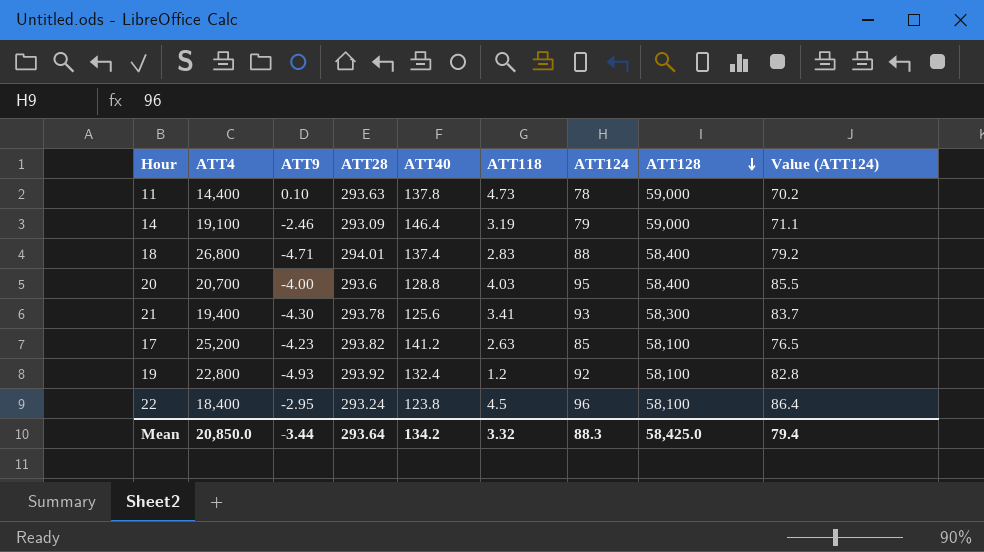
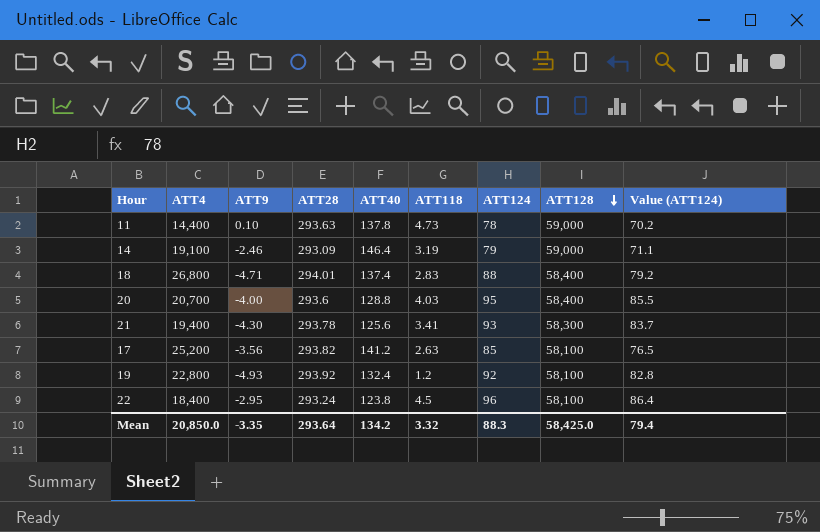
17 | ATT9: -4.23 -> -3.56
Mean | ATT9: -3.44 -> -3.35

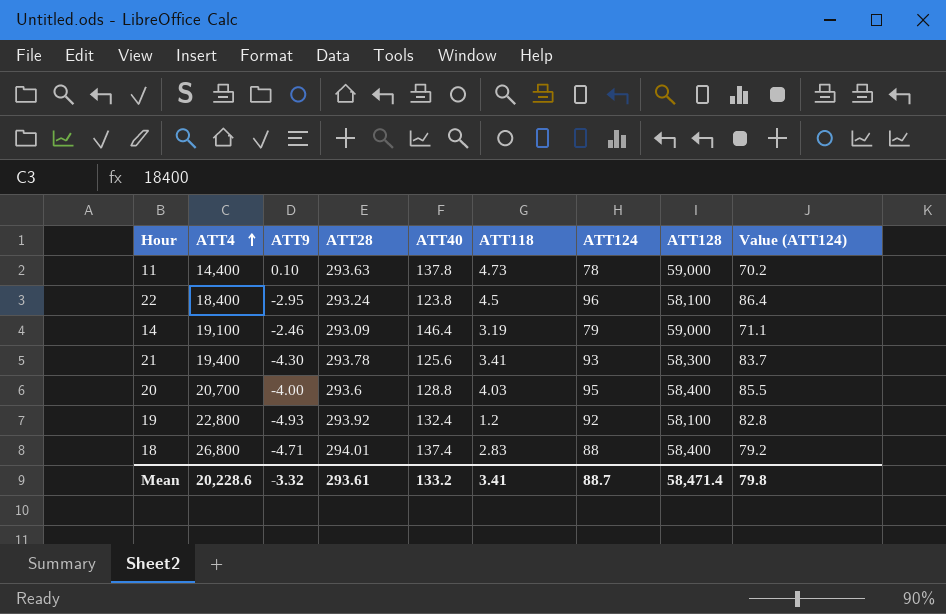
row order: ATT128 descending -> ATT4 ascending
row 17: 25,200 | -3.56 | 293.82 | 141.2 | 2.63 | 85 | 58,100 | 76.5 -> none
Mean | ATT4: 20,850.0 -> 20,228.6
Mean | ATT9: -3.35 -> -3.32
Mean | ATT28: 293.64 -> 293.61
Mean | ATT40: 134.2 -> 133.2
Mean | ATT118: 3.32 -> 3.41
Mean | ATT124: 88.3 -> 88.7
Mean | ATT128: 58,425.0 -> 58,471.4
Mean | Value (ATT124): 79.4 -> 79.8

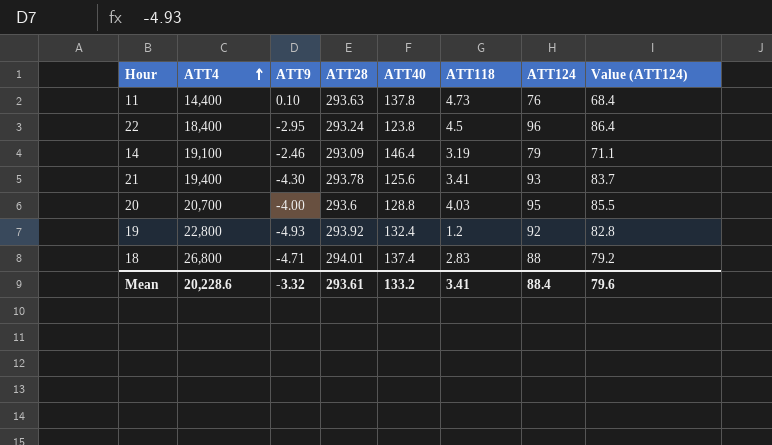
column ATT128 | position: 8 -> none
11 | ATT124: 78 -> 76
11 | Value (ATT124): 70.2 -> 68.4
Mean | ATT124: 88.7 -> 88.4
Mean | Value (ATT124): 79.8 -> 79.6

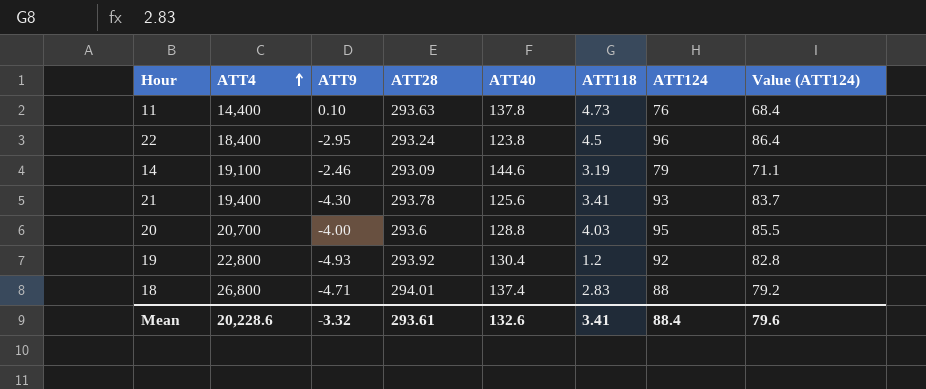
14 | ATT40: 146.4 -> 144.6
19 | ATT40: 132.4 -> 130.4
Mean | ATT40: 133.2 -> 132.6

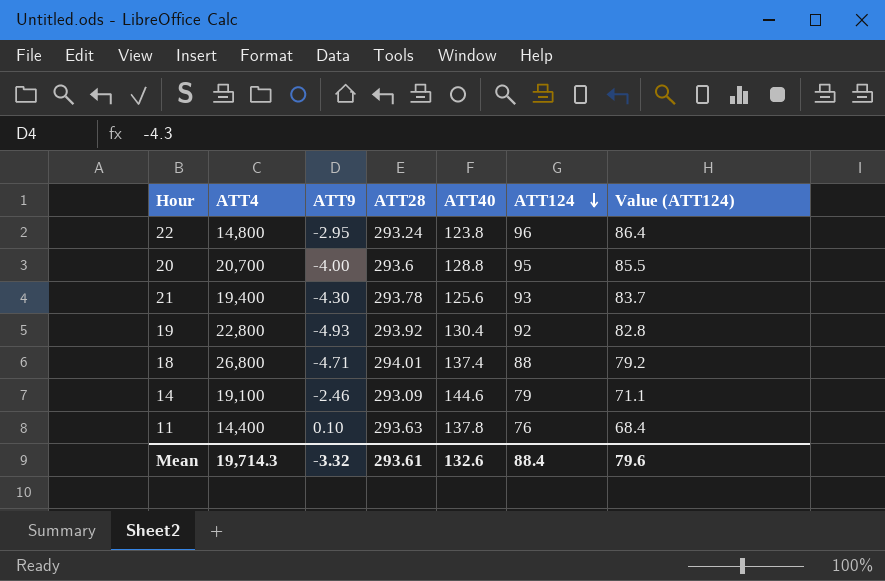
row order: ATT4 ascending -> ATT124 descending
column ATT118 | position: 6 -> none
22 | ATT4: 18,400 -> 14,800
Mean | ATT4: 20,228.6 -> 19,714.3

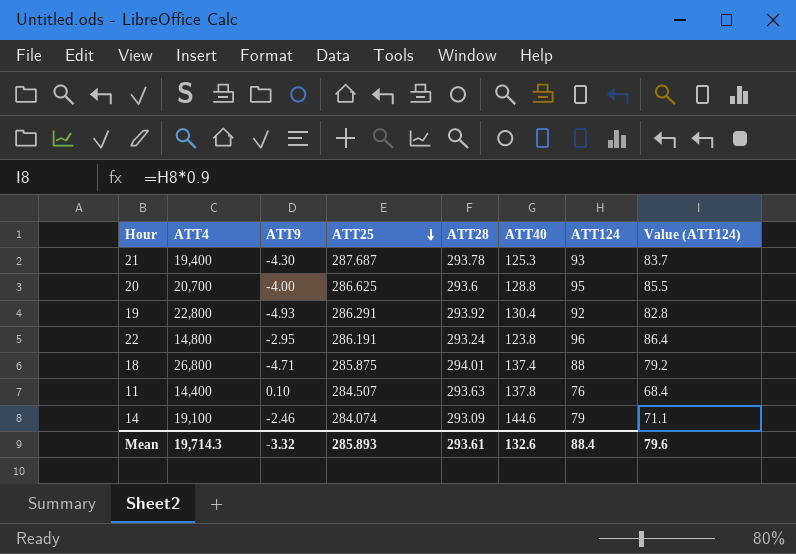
row order: ATT124 descending -> ATT25 descending
column ATT25 | position: none -> 4
21 | ATT40: 125.6 -> 125.3

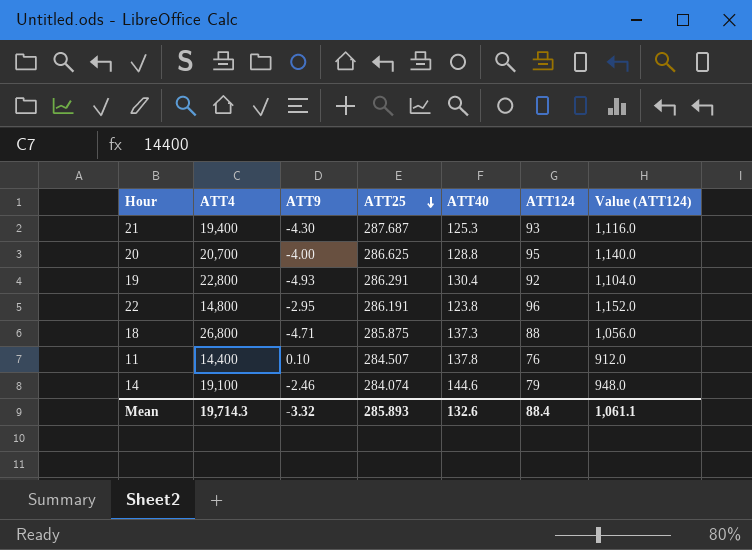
column ATT28 | position: 5 -> none
column Value (ATT124) | formula: [ATT124] * 0.9 -> [ATT124] * 12
18 | ATT40: 137.4 -> 137.3
Mean | Value (ATT124): 79.6 -> 1,061.1

